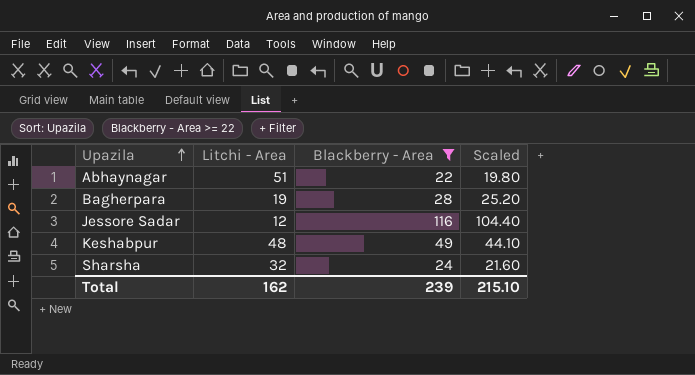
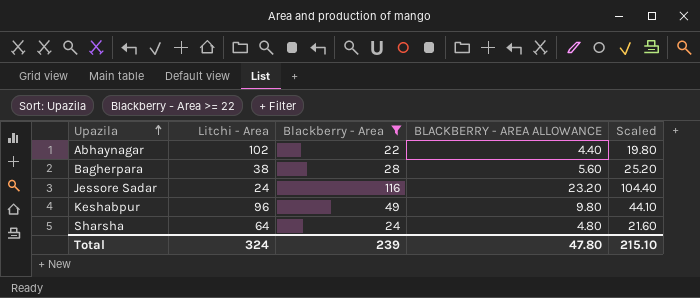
column BLACKBERRY - AREA ALLOWANCE | formula: none -> [Blackberry - Area] * 0.2
Abhaynagar | Litchi - Area: 51 -> 102
Bagherpara | Litchi - Area: 19 -> 38
Jessore Sadar | Litchi - Area: 12 -> 24
Keshabpur | Litchi - Area: 48 -> 96
Sharsha | Litchi - Area: 32 -> 64
Total | Litchi - Area: 162 -> 324

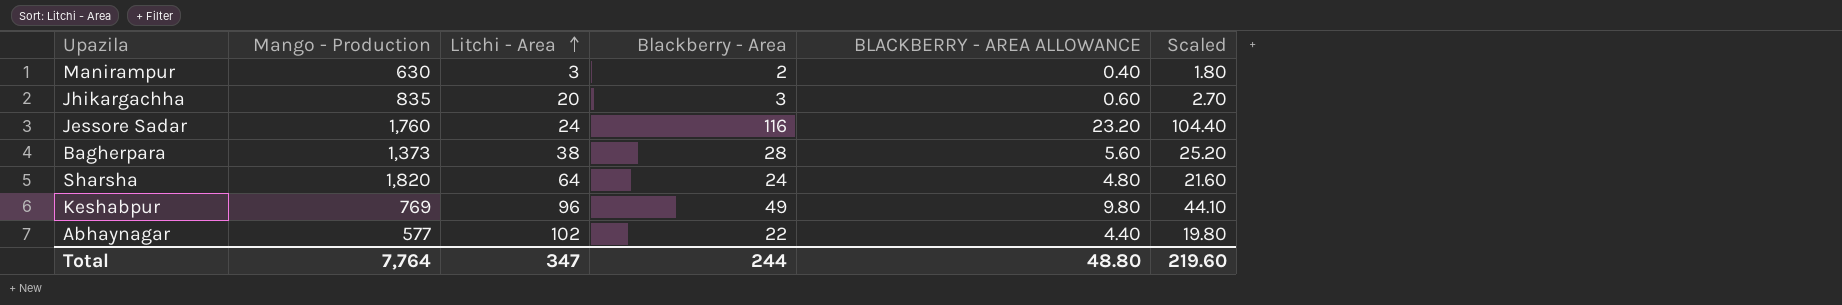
filter: Blackberry - Area >= 22 -> none
row order: Upazila ascending -> Litchi - Area ascending
column Mango - Production | position: none -> 2
Total | Litchi - Area: 324 -> 347
Total | Blackberry - Area: 239 -> 244
Total | BLACKBERRY - AREA ALLOWANCE: 47.80 -> 48.80
Total | Scaled: 215.10 -> 219.60

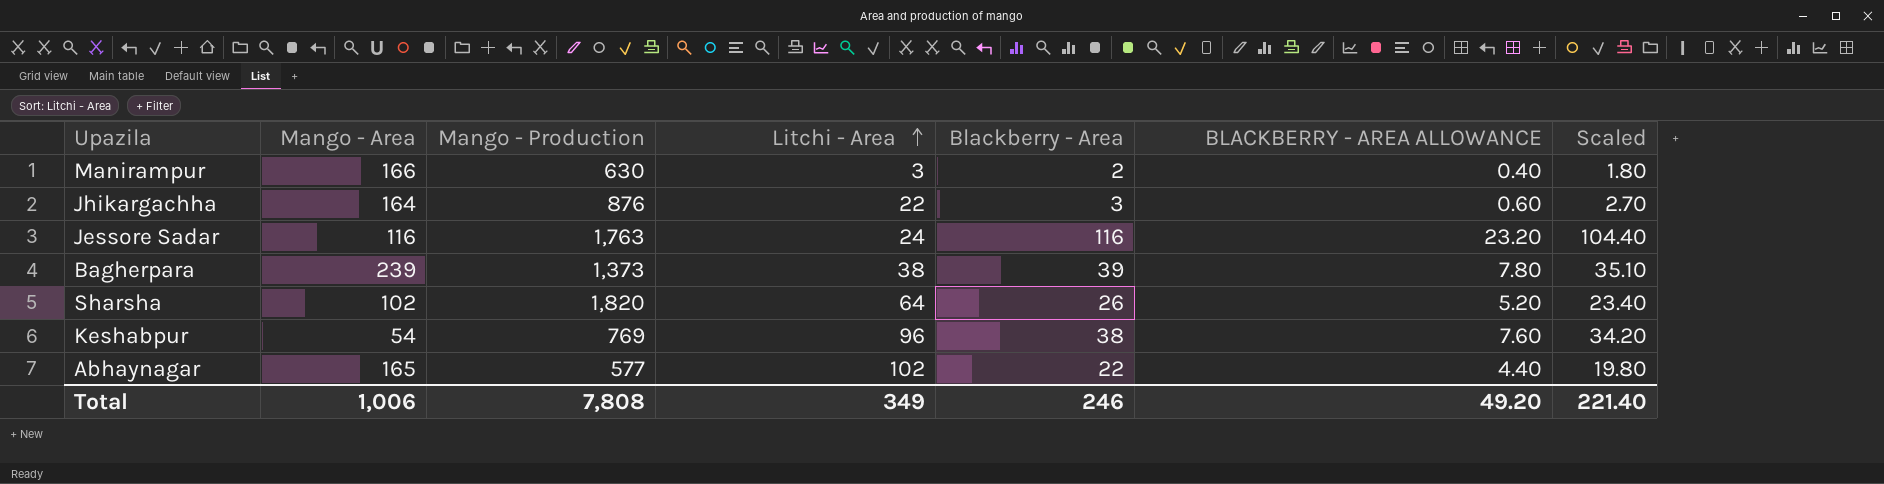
column Mango - Area | position: none -> 2
Jhikargachha | Mango - Production: 835 -> 876
Jhikargachha | Litchi - Area: 20 -> 22
Jessore Sadar | Mango - Production: 1,760 -> 1,763
Bagherpara | Blackberry - Area: 28 -> 39
Bagherpara | BLACKBERRY - AREA ALLOWANCE: 5.60 -> 7.80
Bagherpara | Scaled: 25.20 -> 35.10
Sharsha | Blackberry - Area: 24 -> 26
Sharsha | BLACKBERRY - AREA ALLOWANCE: 4.80 -> 5.20
Sharsha | Scaled: 21.60 -> 23.40
Keshabpur | Blackberry - Area: 49 -> 38
Keshabpur | BLACKBERRY - AREA ALLOWANCE: 9.80 -> 7.60
Keshabpur | Scaled: 44.10 -> 34.20
Total | Mango - Production: 7,764 -> 7,808
Total | Litchi - Area: 347 -> 349
Total | Blackberry - Area: 244 -> 246
Total | BLACKBERRY - AREA ALLOWANCE: 48.80 -> 49.20
Total | Scaled: 219.60 -> 221.40

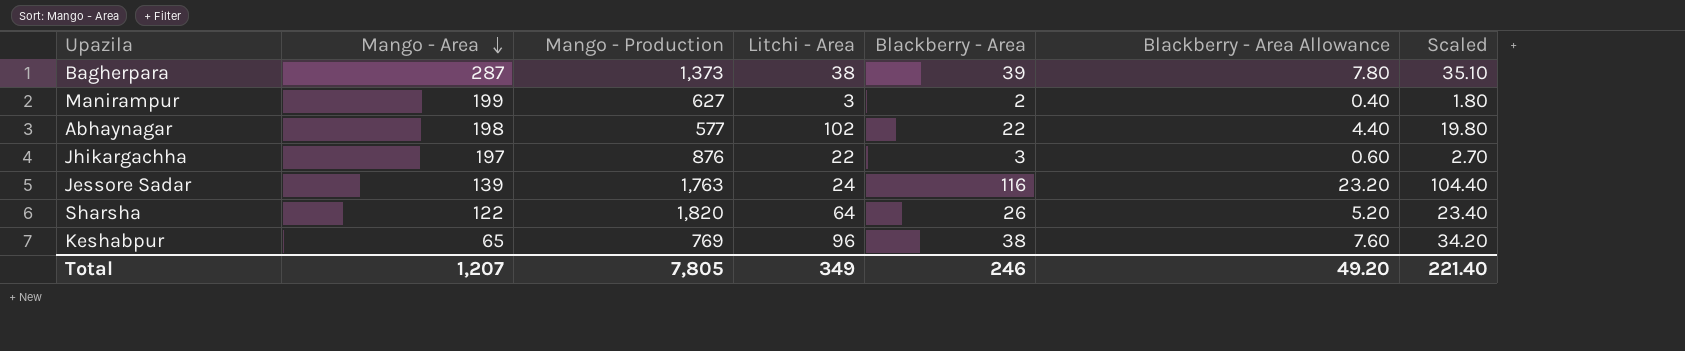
row order: Litchi - Area ascending -> Mango - Area descending
column name: BLACKBERRY - AREA ALLOWANCE -> Blackberry - Area Allowance
Bagherpara | Mango - Area: 239 -> 287
Manirampur | Mango - Area: 166 -> 199
Manirampur | Mango - Production: 630 -> 627
Abhaynagar | Mango - Area: 165 -> 198
Jhikargachha | Mango - Area: 164 -> 197
Jessore Sadar | Mango - Area: 116 -> 139
Sharsha | Mango - Area: 102 -> 122
Keshabpur | Mango - Area: 54 -> 65
Total | Mango - Area: 1,006 -> 1,207
Total | Mango - Production: 7,808 -> 7,805

